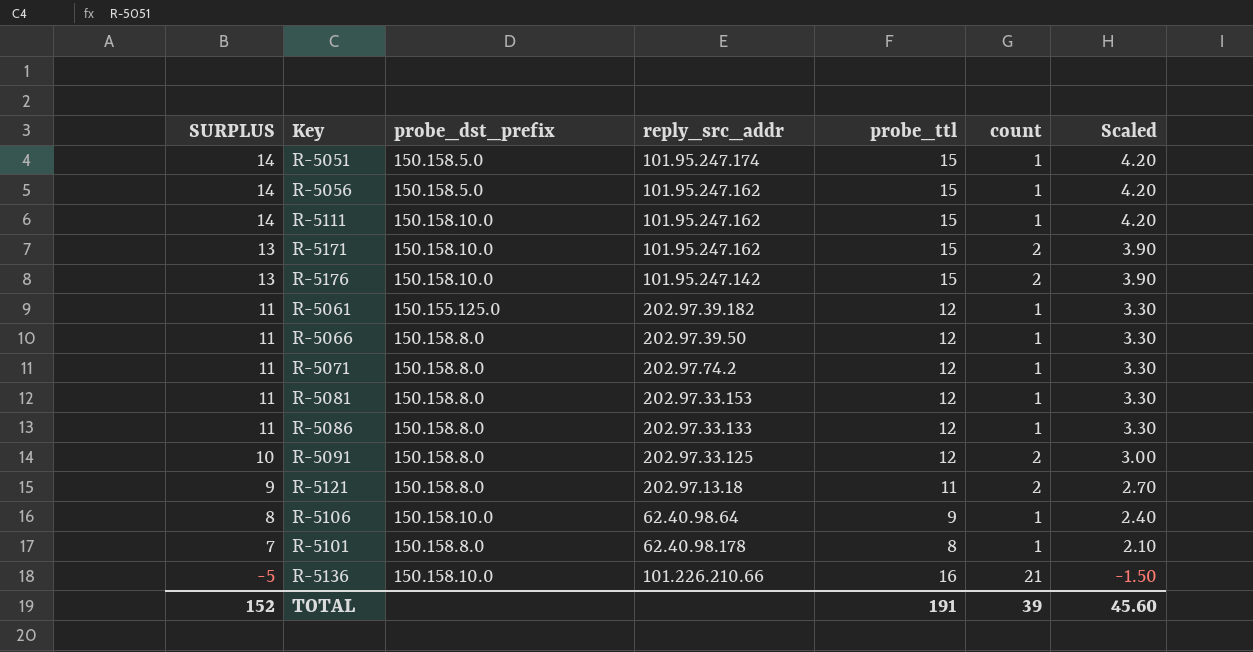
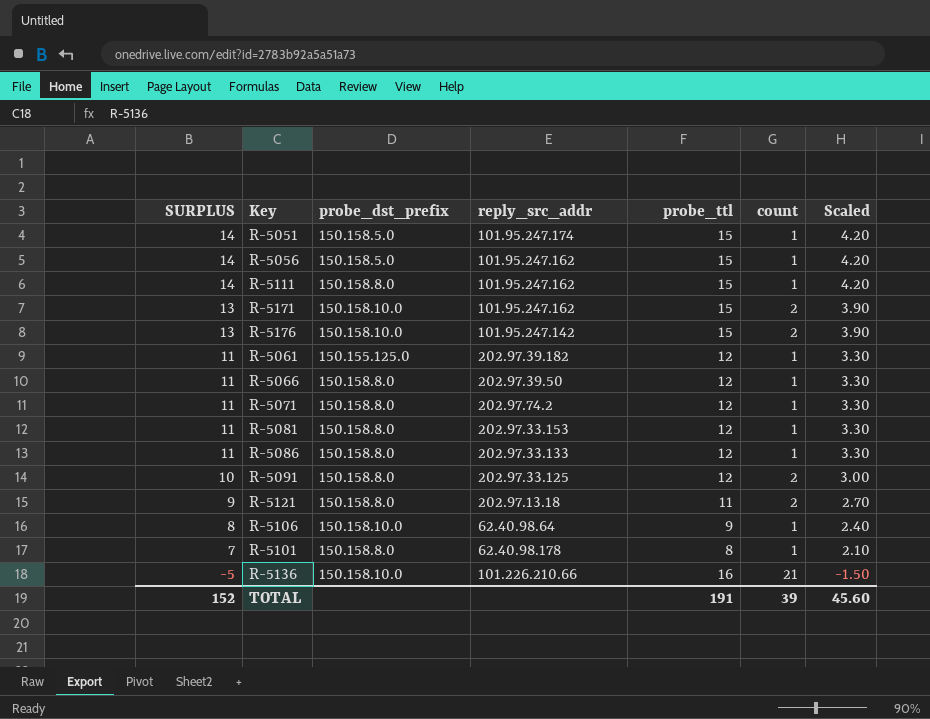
R-5111 | probe_dst_prefix: 150.158.10.0 -> 150.158.8.0

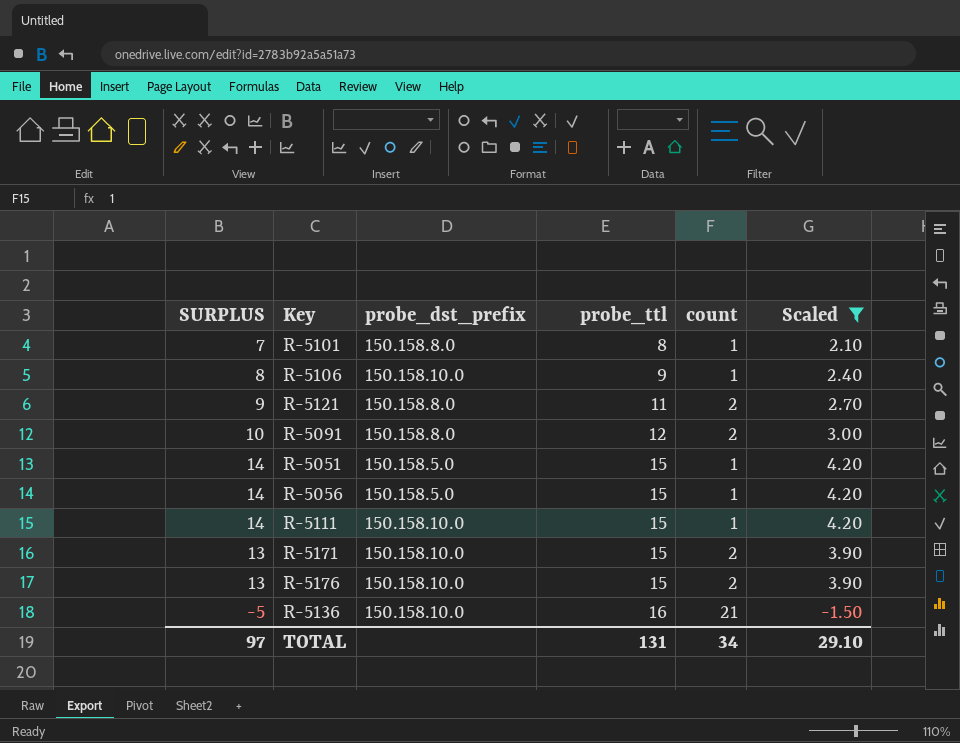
filter: none -> Scaled != 3.30
row order: SURPLUS descending -> probe_ttl ascending
column reply_src_addr | position: 4 -> none
R-5111 | probe_dst_prefix: 150.158.8.0 -> 150.158.10.0
TOTAL | SURPLUS: 152 -> 97
TOTAL | probe_ttl: 191 -> 131
TOTAL | count: 39 -> 34
TOTAL | Scaled: 45.60 -> 29.10

